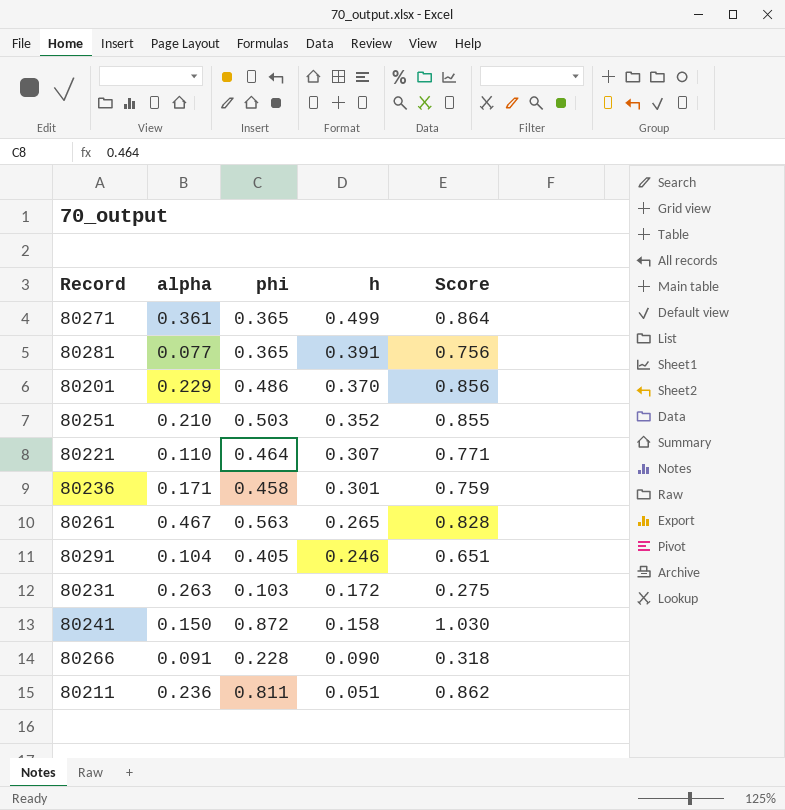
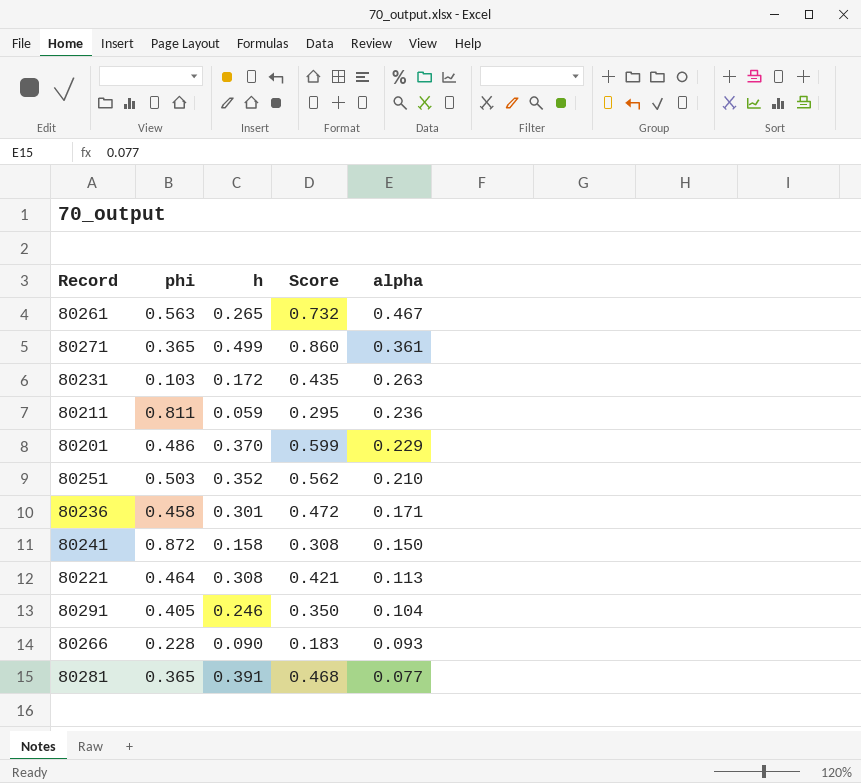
row order: h descending -> alpha descending
column Score | formula: [phi] + [h] -> [h] + [alpha]
column alpha | position: 2 -> 5
80211 | h: 0.051 -> 0.059
80221 | h: 0.307 -> 0.308
80221 | alpha: 0.110 -> 0.113
80266 | alpha: 0.091 -> 0.093

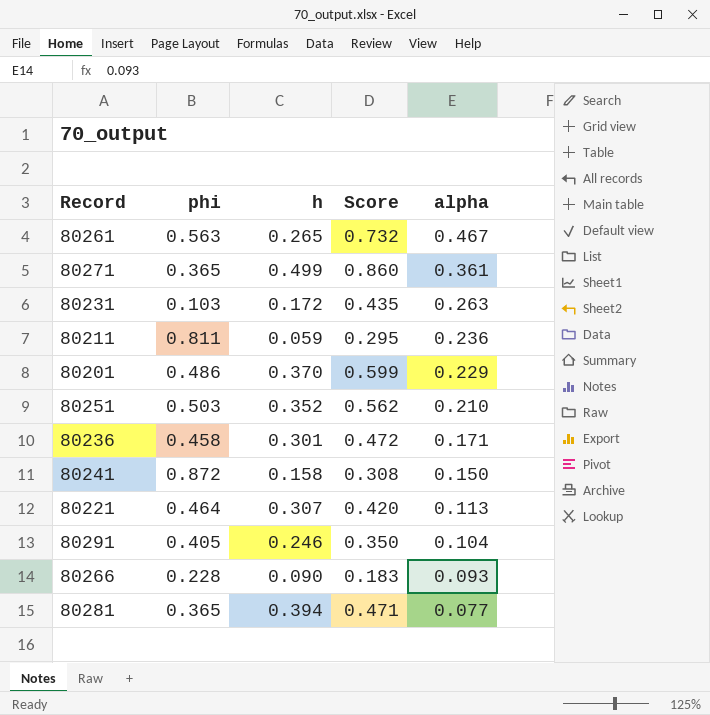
80221 | h: 0.308 -> 0.307
80221 | Score: 0.421 -> 0.420
80281 | h: 0.391 -> 0.394
80281 | Score: 0.468 -> 0.471

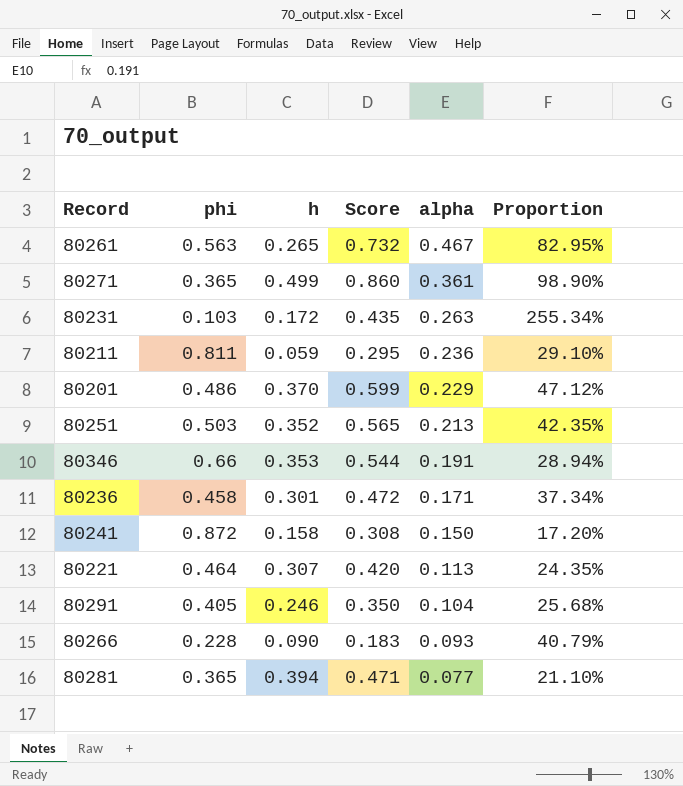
column Proportion | formula: none -> [alpha] / [phi]
80251 | Score: 0.562 -> 0.565
80251 | alpha: 0.210 -> 0.213
row 80346: none -> 0.66 | 0.353 | 0.544 | 0.191 | 28.94%

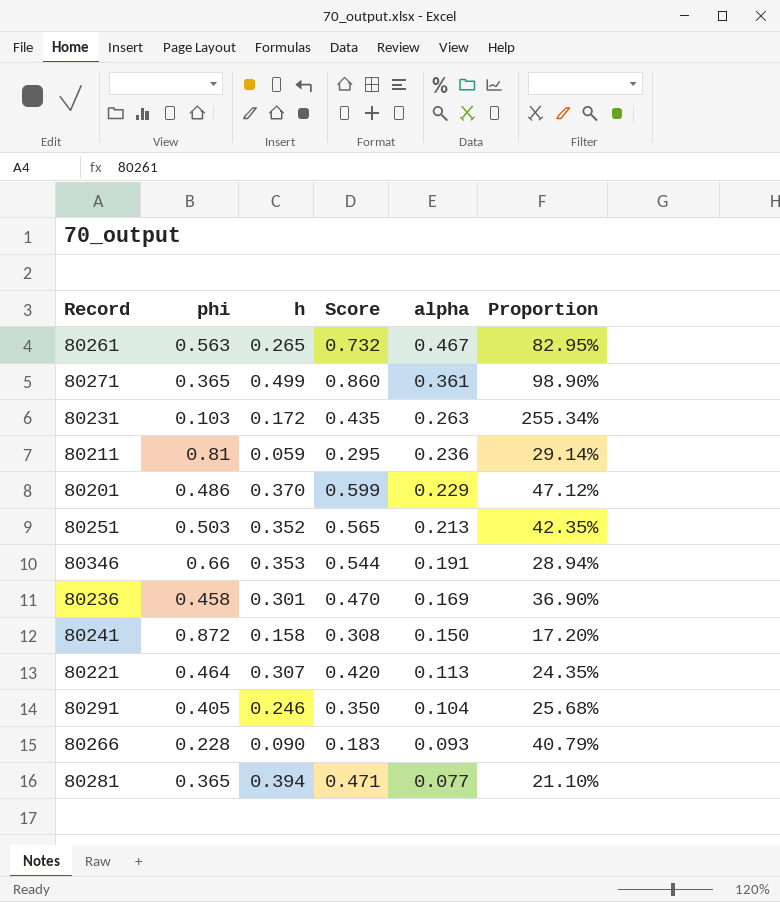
80211 | phi: 0.811 -> 0.81
80211 | Proportion: 29.10% -> 29.14%
80236 | Score: 0.472 -> 0.470
80236 | alpha: 0.171 -> 0.169
80236 | Proportion: 37.34% -> 36.90%

